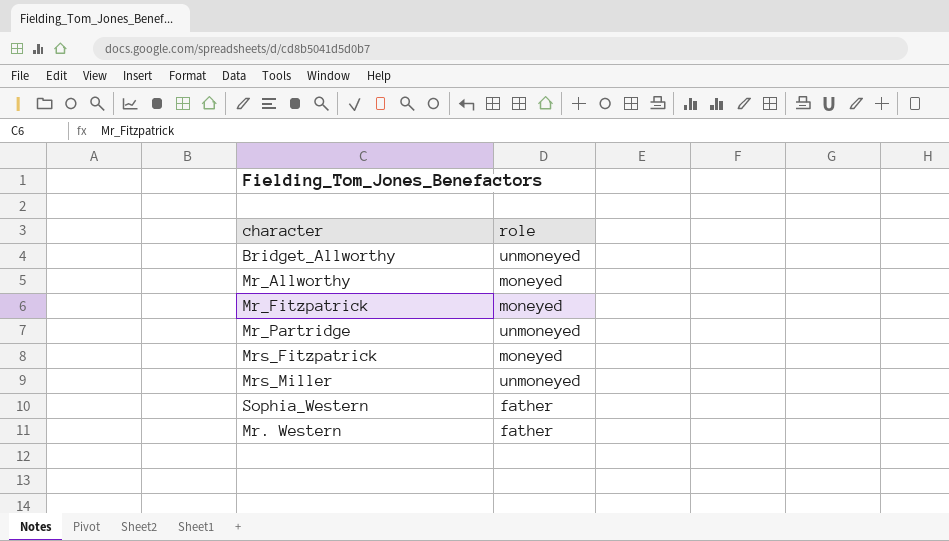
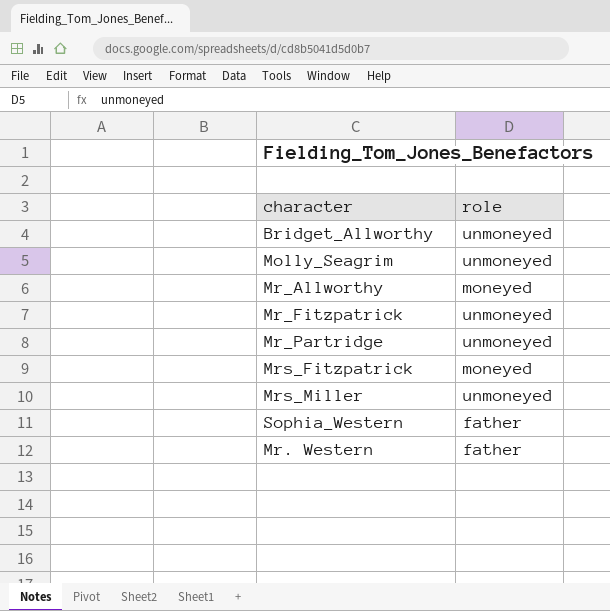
row Molly_Seagrim: none -> unmoneyed
Mr_Fitzpatrick | role: moneyed -> unmoneyed

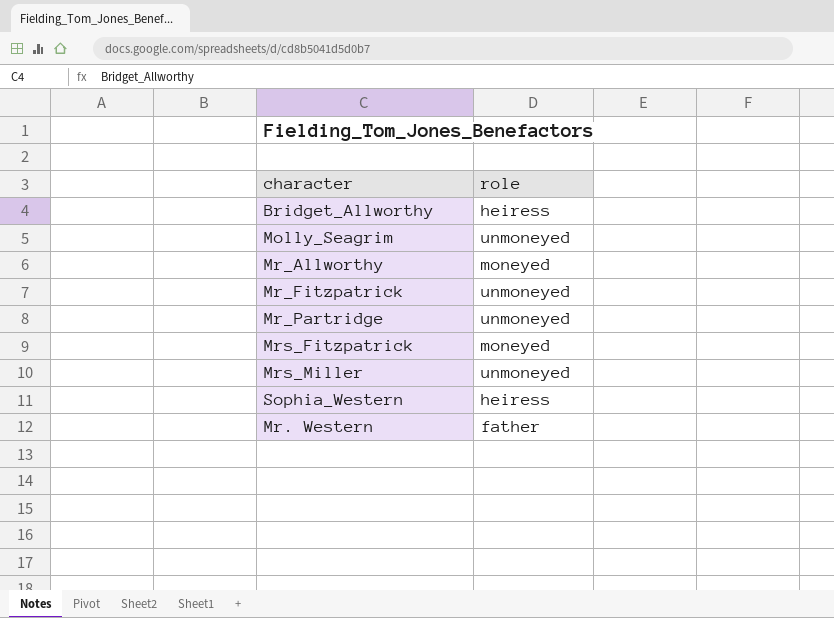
Bridget_Allworthy | role: unmoneyed -> heiress
Sophia_Western | role: father -> heiress

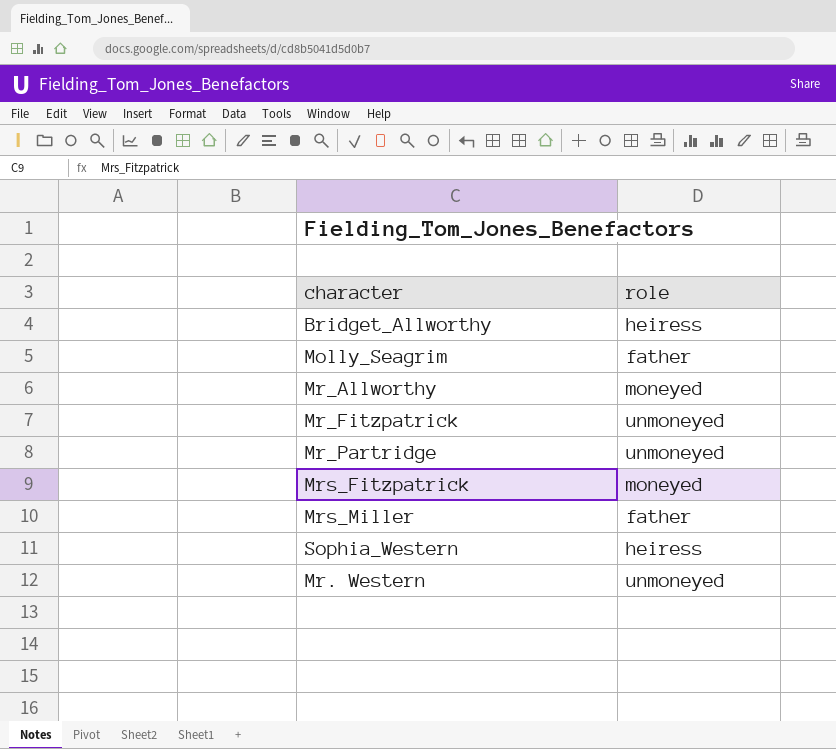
Molly_Seagrim | role: unmoneyed -> father
Mrs_Miller | role: unmoneyed -> father
Mr. Western | role: father -> unmoneyed

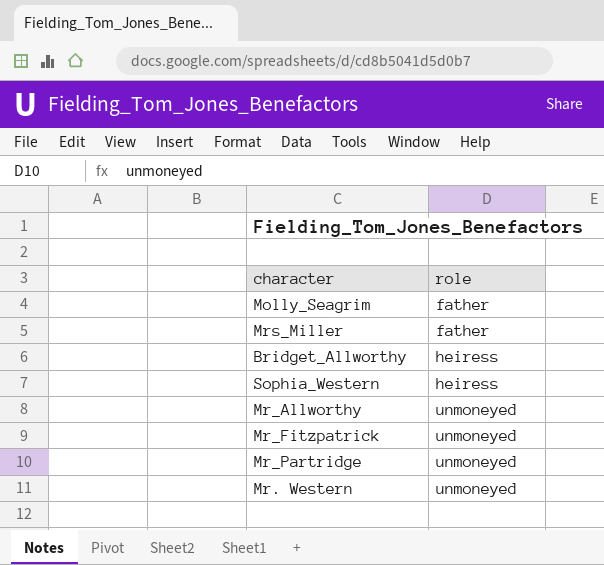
row order: none -> role ascending
row Mrs_Fitzpatrick: moneyed -> none
Mr_Allworthy | role: moneyed -> unmoneyed

